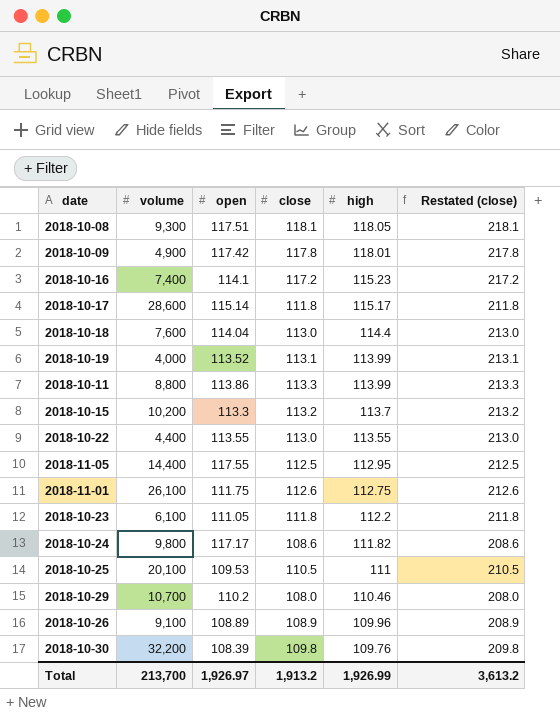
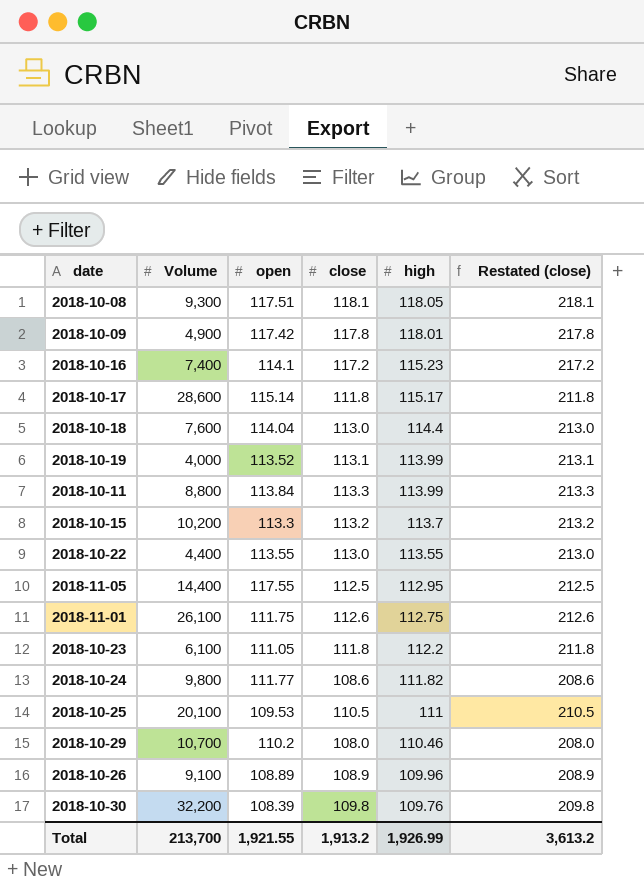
column name: volume -> Volume
2018-10-11 | open: 113.86 -> 113.84
2018-10-24 | open: 117.17 -> 111.77
Total | open: 1,926.97 -> 1,921.55

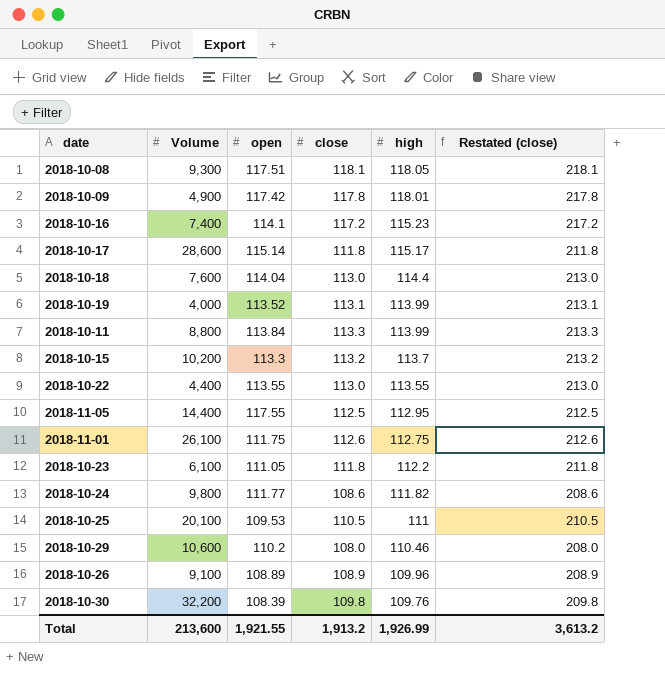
2018-10-29 | Volume: 10,700 -> 10,600
Total | Volume: 213,700 -> 213,600

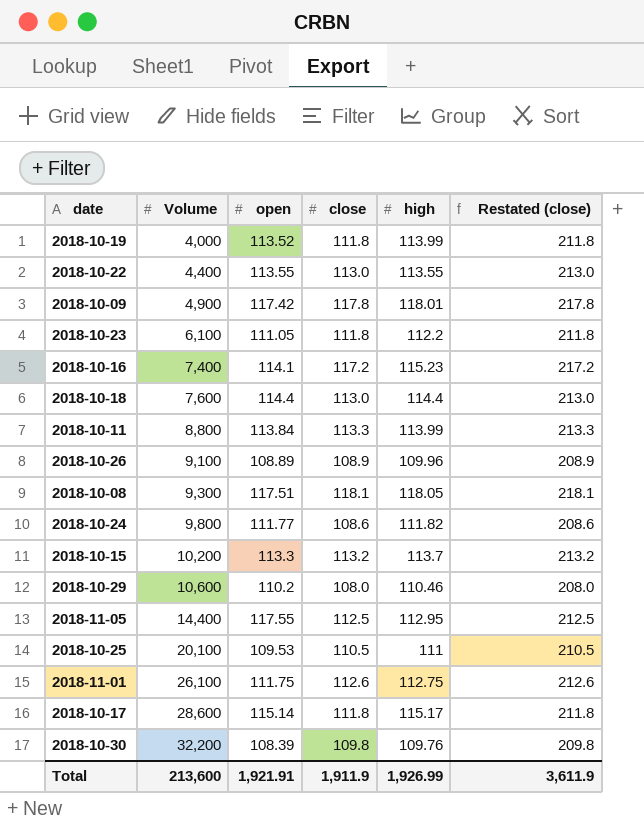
row order: high descending -> Volume ascending
2018-10-19 | close: 113.1 -> 111.8
2018-10-19 | Restated (close): 213.1 -> 211.8
2018-10-18 | open: 114.04 -> 114.4
Total | open: 1,921.55 -> 1,921.91
Total | close: 1,913.2 -> 1,911.9
Total | Restated (close): 3,613.2 -> 3,611.9

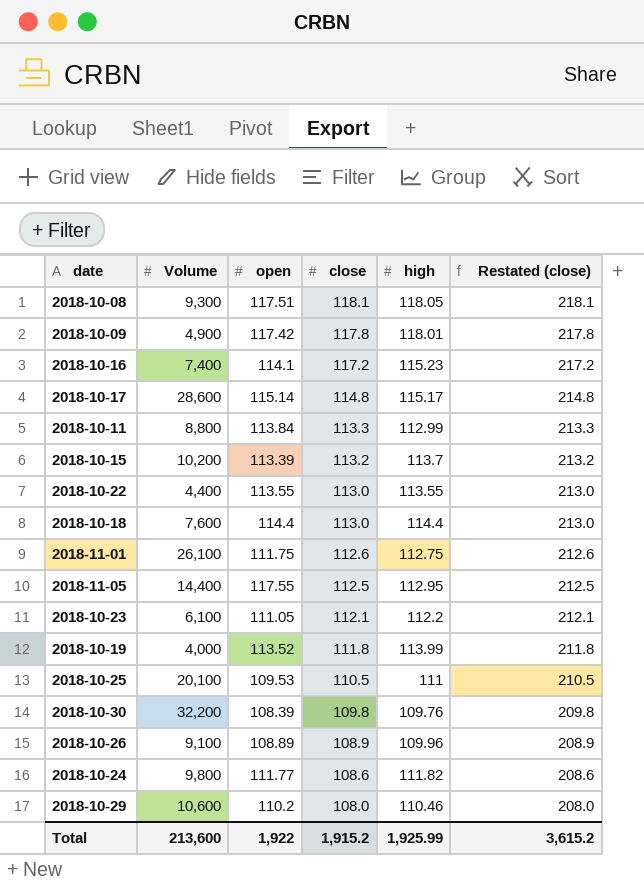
row order: Volume ascending -> close descending
2018-10-17 | close: 111.8 -> 114.8
2018-10-17 | Restated (close): 211.8 -> 214.8
2018-10-11 | high: 113.99 -> 112.99
2018-10-15 | open: 113.3 -> 113.39
2018-10-23 | close: 111.8 -> 112.1
2018-10-23 | Restated (close): 211.8 -> 212.1
Total | open: 1,921.91 -> 1,922
Total | close: 1,911.9 -> 1,915.2
Total | high: 1,926.99 -> 1,925.99
Total | Restated (close): 3,611.9 -> 3,615.2

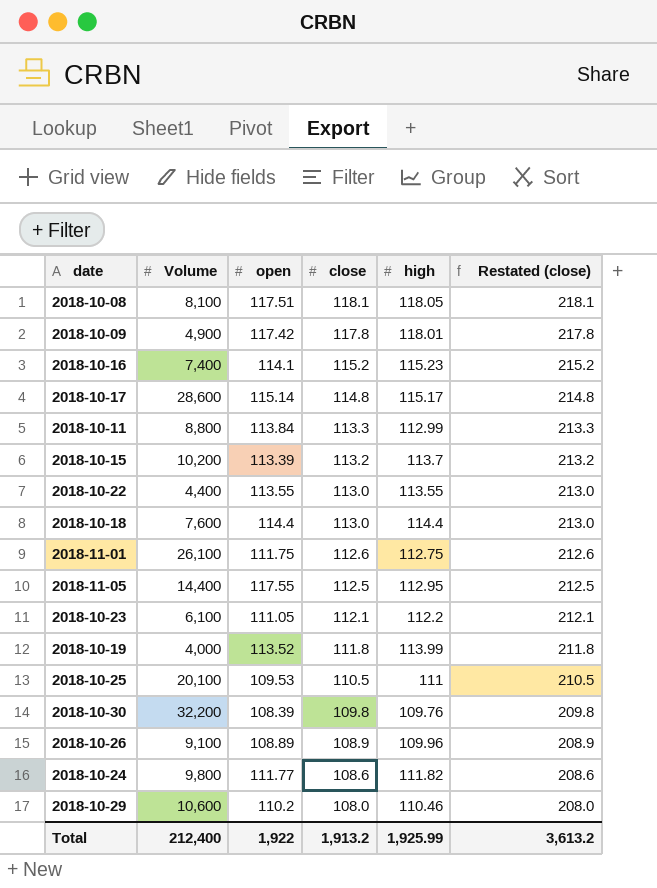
2018-10-08 | Volume: 9,300 -> 8,100
2018-10-16 | close: 117.2 -> 115.2
2018-10-16 | Restated (close): 217.2 -> 215.2
Total | Volume: 213,600 -> 212,400
Total | close: 1,915.2 -> 1,913.2
Total | Restated (close): 3,615.2 -> 3,613.2

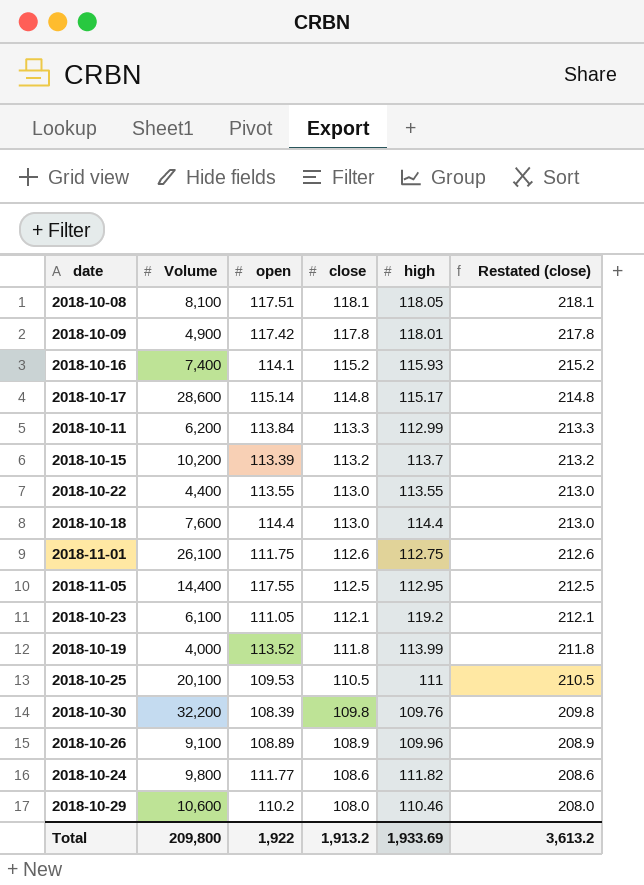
2018-10-16 | high: 115.23 -> 115.93
2018-10-11 | Volume: 8,800 -> 6,200
2018-10-23 | high: 112.2 -> 119.2
Total | Volume: 212,400 -> 209,800
Total | high: 1,925.99 -> 1,933.69

